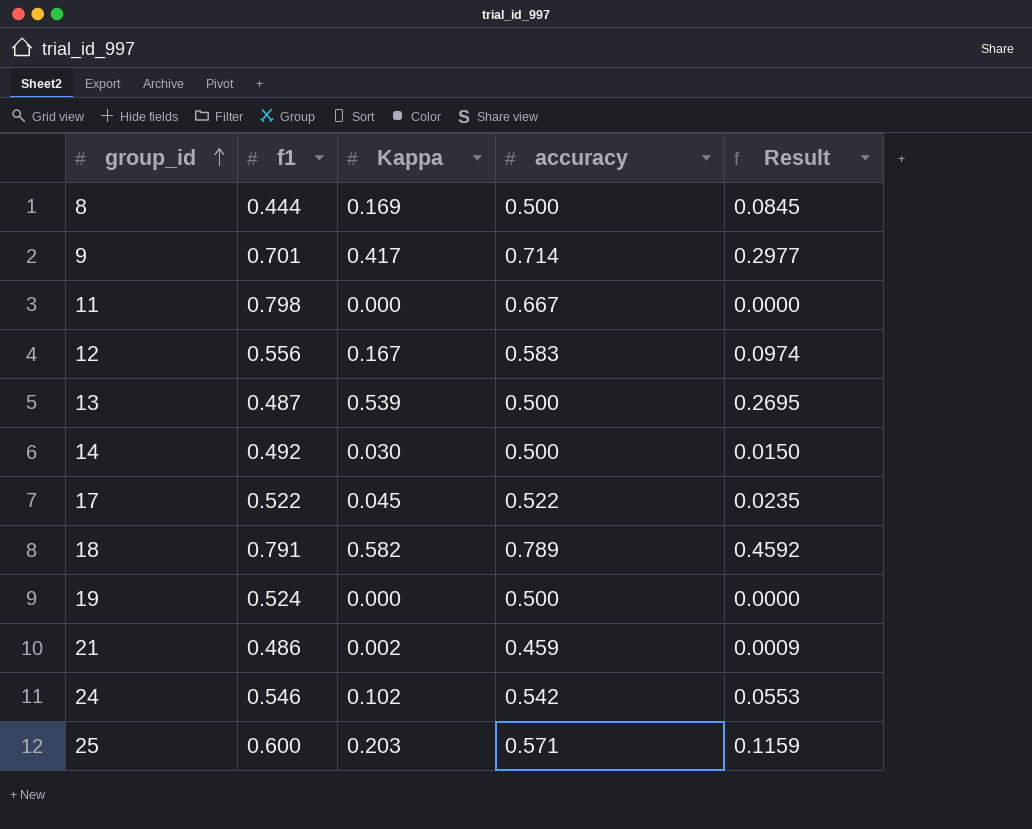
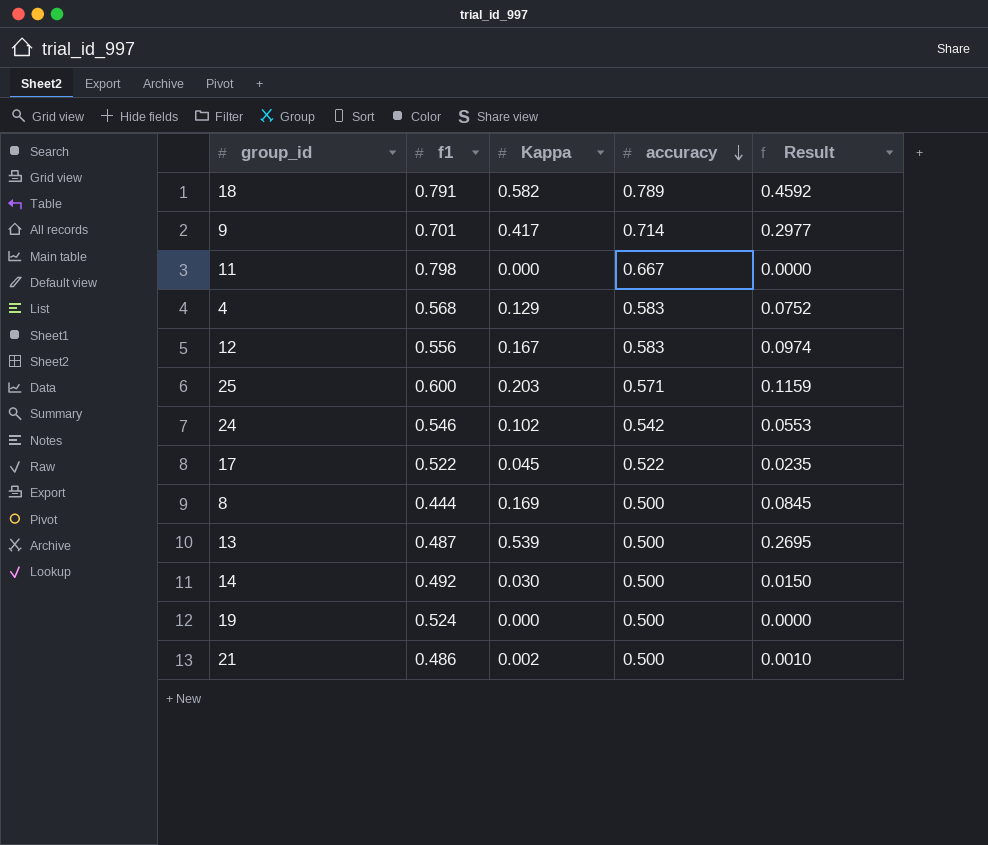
row order: group_id ascending -> accuracy descending
row 4: none -> 0.568 | 0.129 | 0.583 | 0.0752
21 | accuracy: 0.459 -> 0.500
21 | Result: 0.0009 -> 0.0010

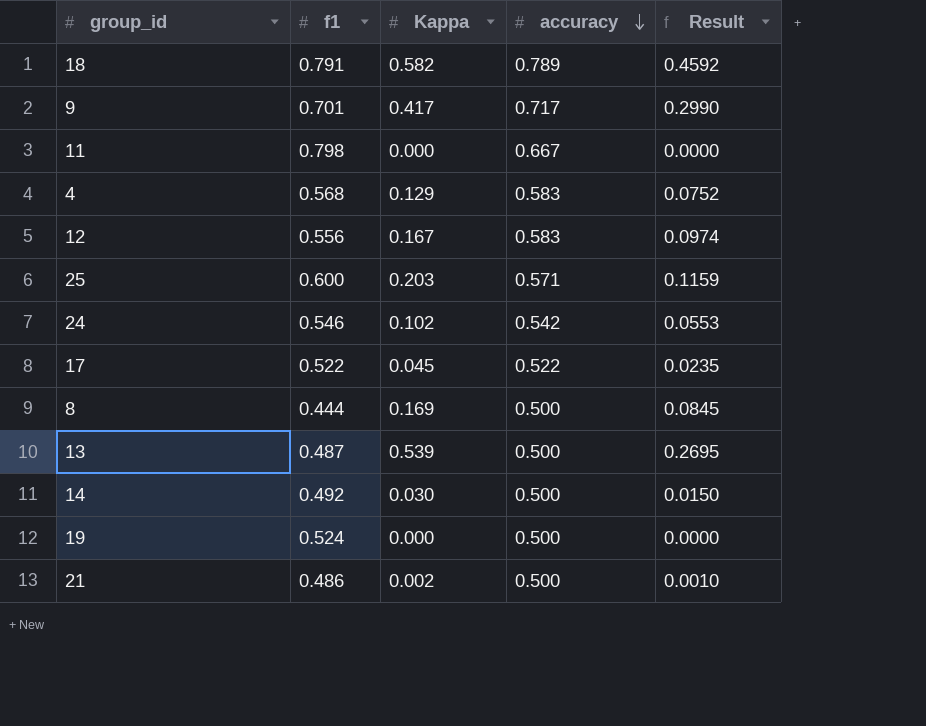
9 | accuracy: 0.714 -> 0.717
9 | Result: 0.2977 -> 0.2990

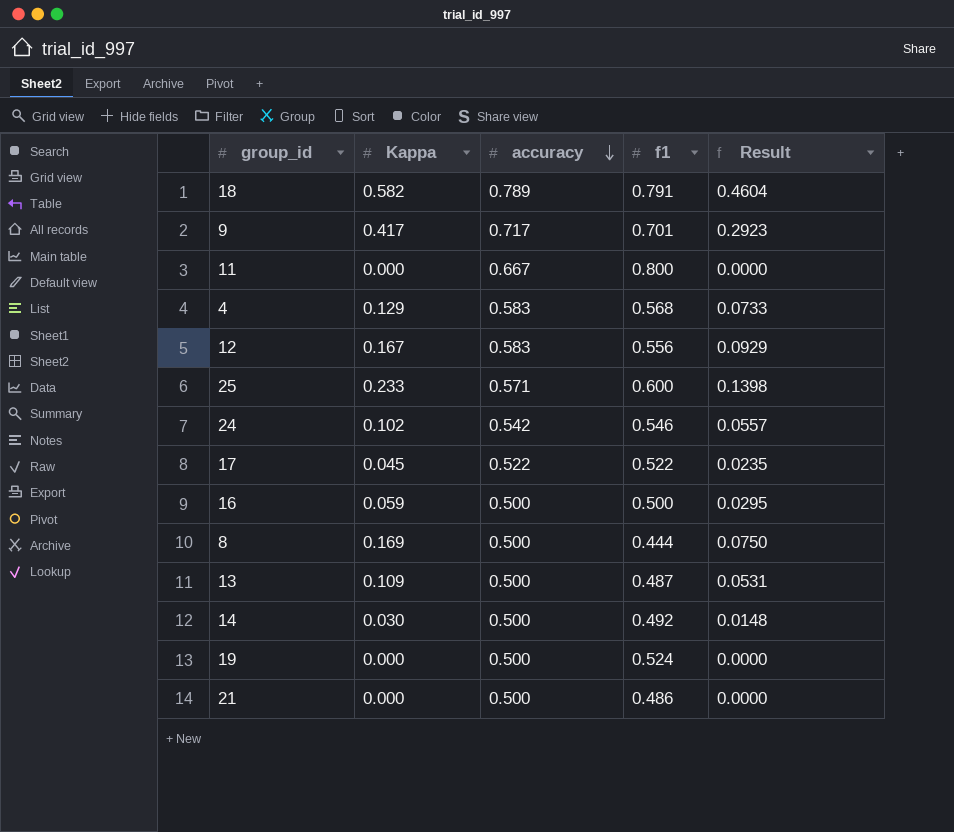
column f1 | position: 2 -> 4
column Result | formula: [Kappa] * [accuracy] -> [Kappa] * [f1]
11 | f1: 0.798 -> 0.800
25 | Kappa: 0.203 -> 0.233
row 16: none -> 0.059 | 0.500 | 0.500 | 0.0295
13 | Kappa: 0.539 -> 0.109
21 | Kappa: 0.002 -> 0.000

